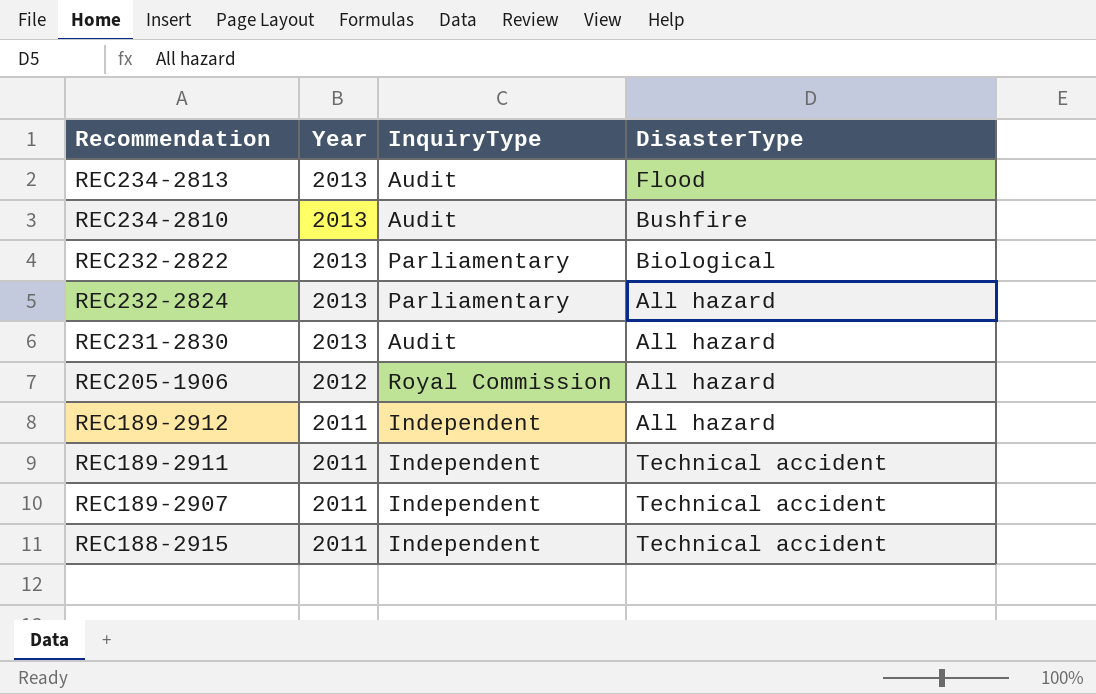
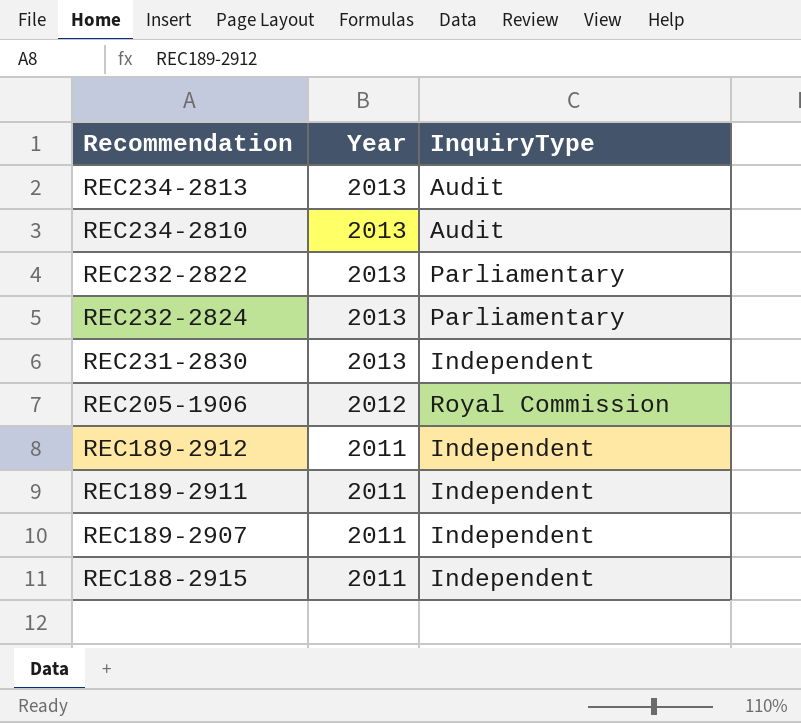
column DisasterType | position: 4 -> none
REC231-2830 | InquiryType: Audit -> Independent

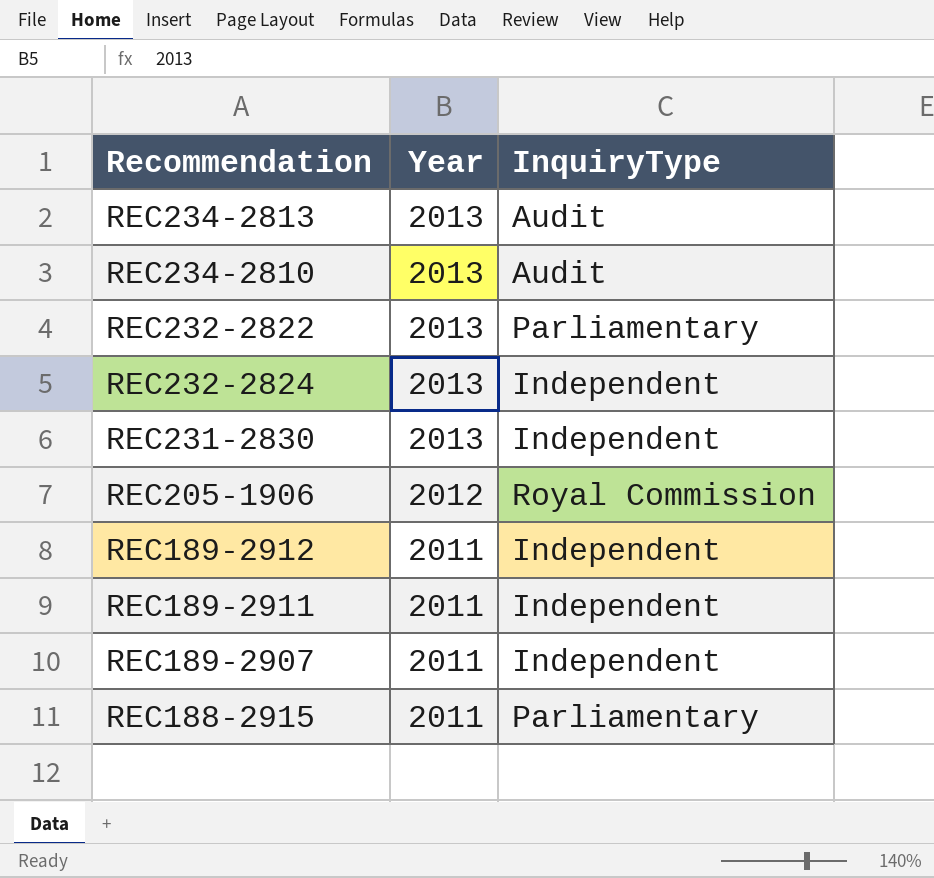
REC232-2824 | InquiryType: Parliamentary -> Independent
REC188-2915 | InquiryType: Independent -> Parliamentary

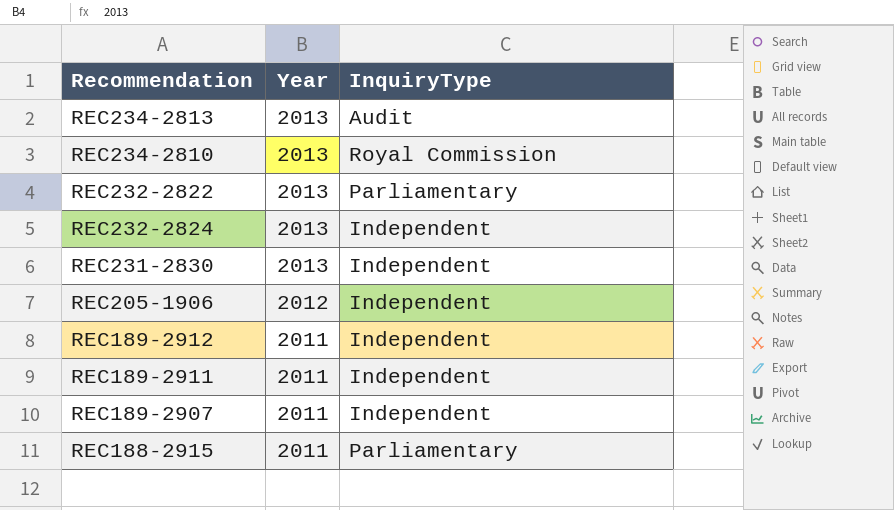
REC234-2810 | InquiryType: Audit -> Royal Commission
REC205-1906 | InquiryType: Royal Commission -> Independent

